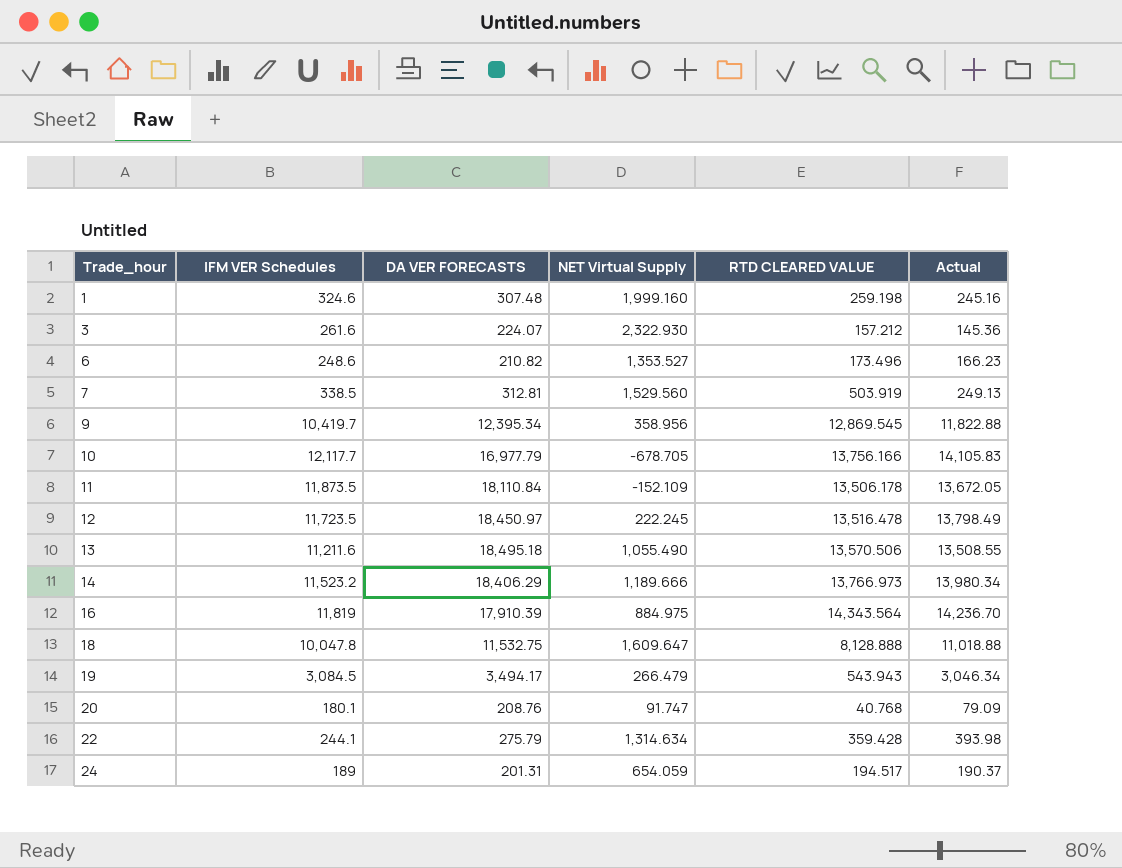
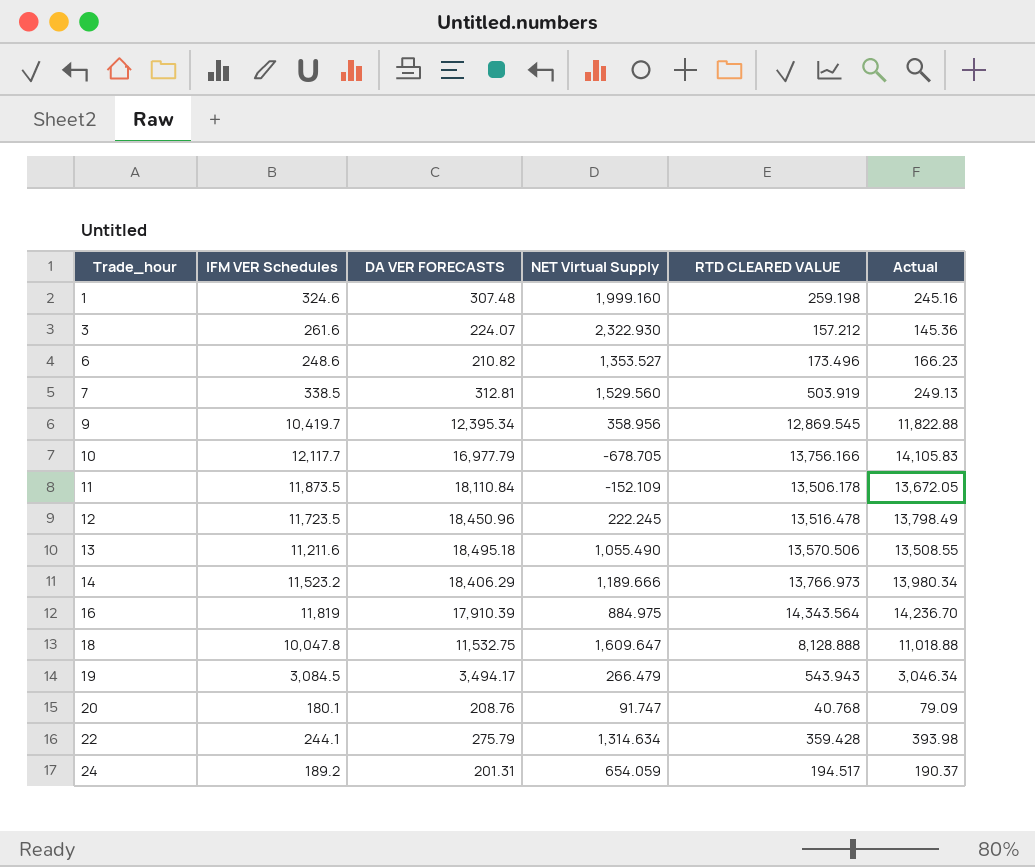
12 | DA VER FORECASTS: 18,450.97 -> 18,450.96
24 | IFM VER Schedules: 189 -> 189.2

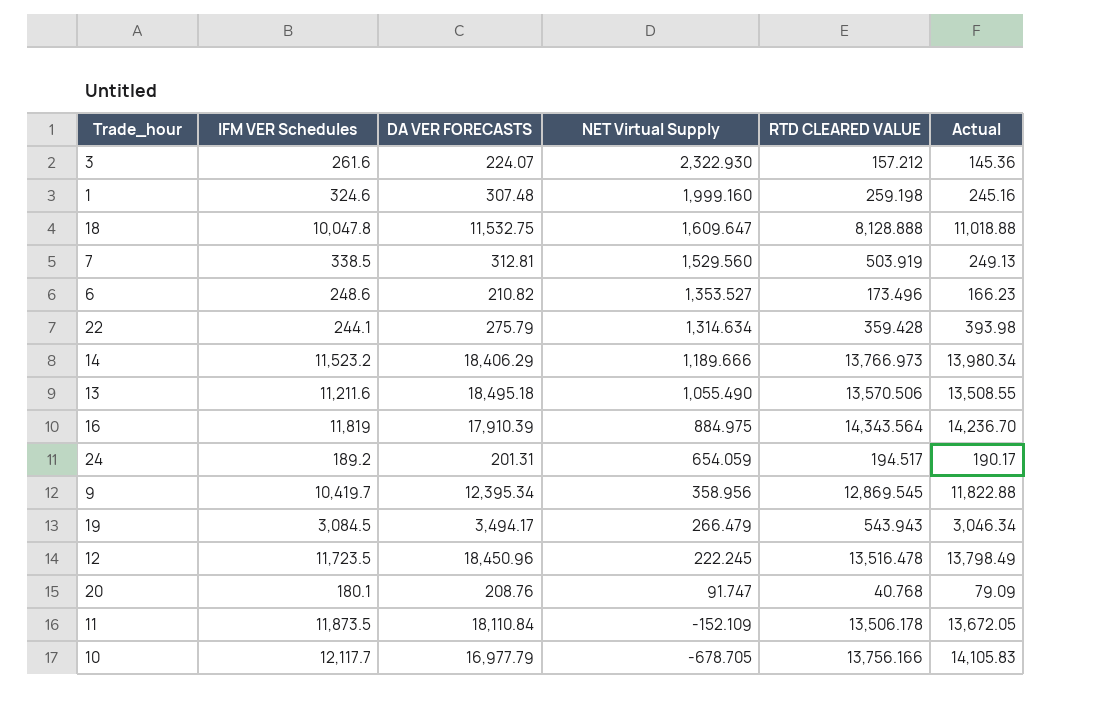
row order: Trade_hour ascending -> NET Virtual Supply descending
24 | Actual: 190.37 -> 190.17

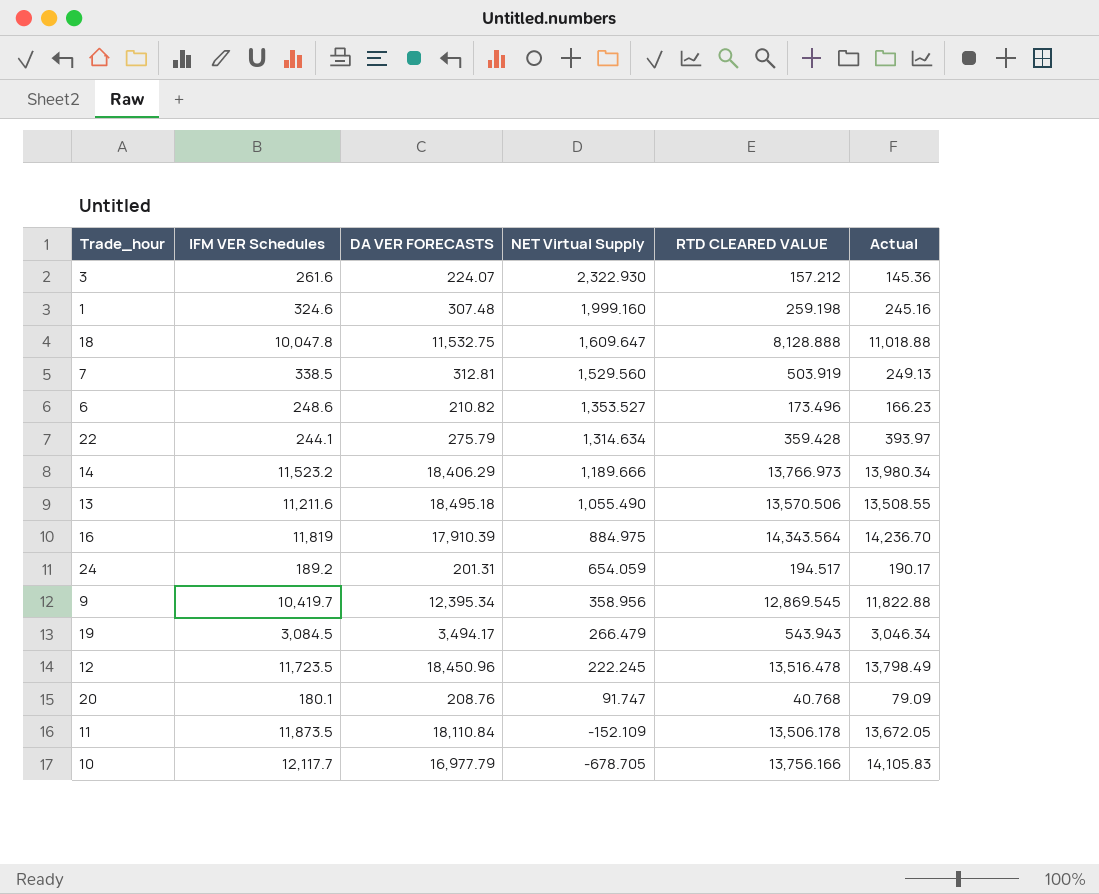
22 | Actual: 393.98 -> 393.97

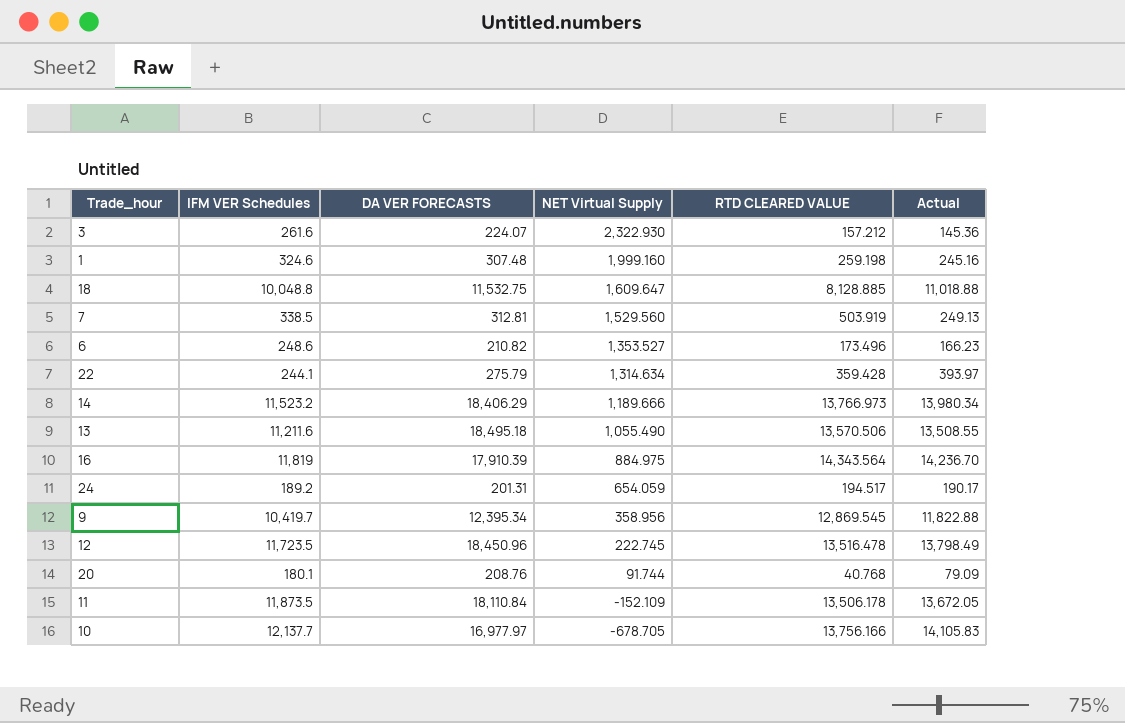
row 19: 3,084.5 | 3,494.17 | 266.479 | 543.943 | 3,046.34 -> none
18 | IFM VER Schedules: 10,047.8 -> 10,048.8
18 | RTD CLEARED VALUE: 8,128.888 -> 8,128.885
12 | NET Virtual Supply: 222.245 -> 222.745
20 | NET Virtual Supply: 91.747 -> 91.744
10 | IFM VER Schedules: 12,117.7 -> 12,137.7
10 | DA VER FORECASTS: 16,977.79 -> 16,977.97

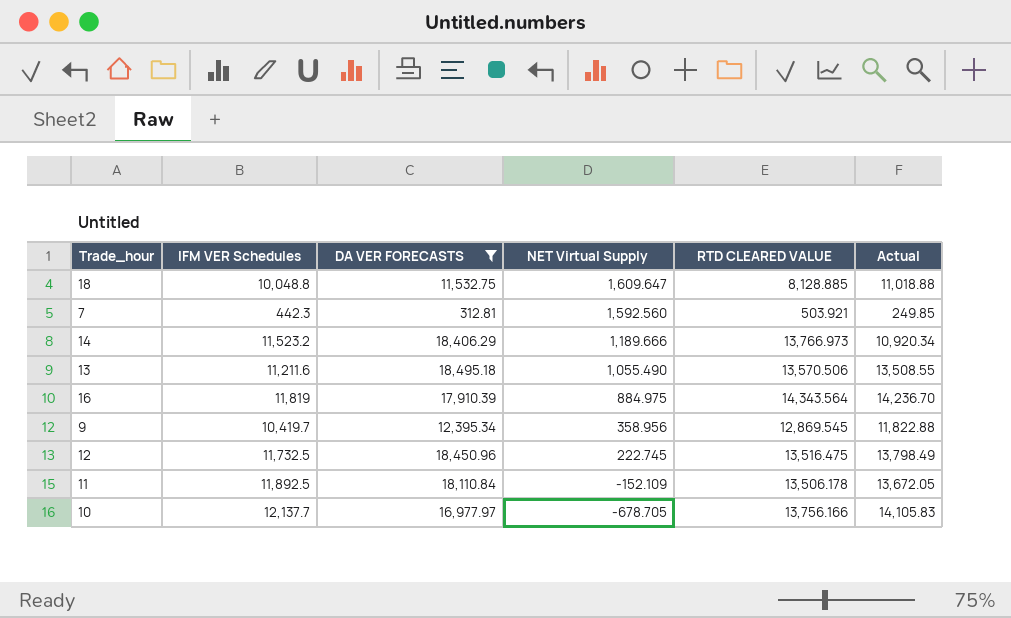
filter: none -> DA VER FORECASTS >= 312.81
7 | IFM VER Schedules: 338.5 -> 442.3
7 | NET Virtual Supply: 1,529.560 -> 1,592.560
7 | RTD CLEARED VALUE: 503.919 -> 503.921
7 | Actual: 249.13 -> 249.85
14 | Actual: 13,980.34 -> 10,920.34
12 | IFM VER Schedules: 11,723.5 -> 11,732.5
12 | RTD CLEARED VALUE: 13,516.478 -> 13,516.475
11 | IFM VER Schedules: 11,873.5 -> 11,892.5

